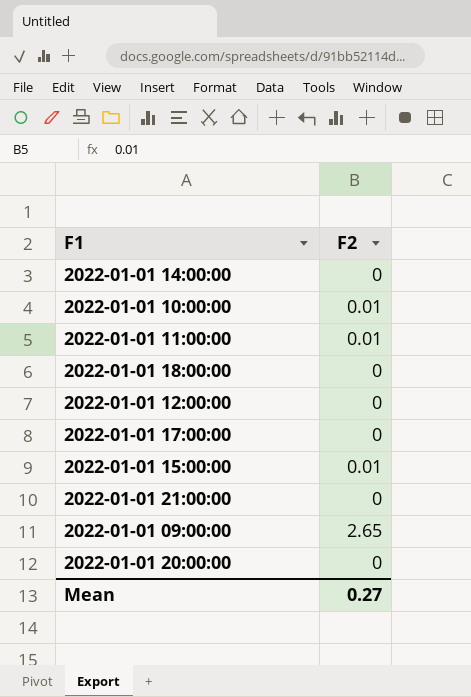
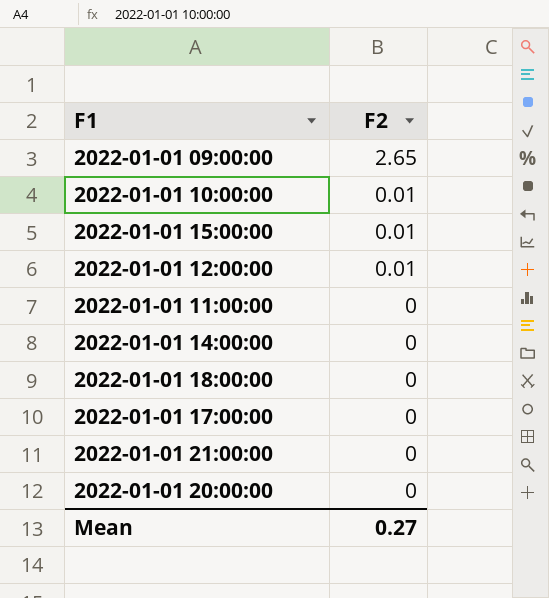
row order: none -> F2 descending
2022-01-01 12:00:00 | F2: 0 -> 0.01
2022-01-01 11:00:00 | F2: 0.01 -> 0

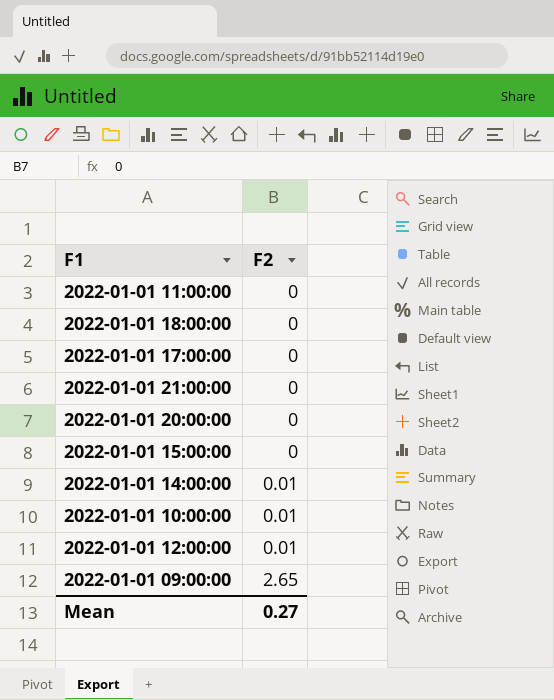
row order: F2 descending -> F2 ascending
2022-01-01 15:00:00 | F2: 0.01 -> 0
2022-01-01 14:00:00 | F2: 0 -> 0.01

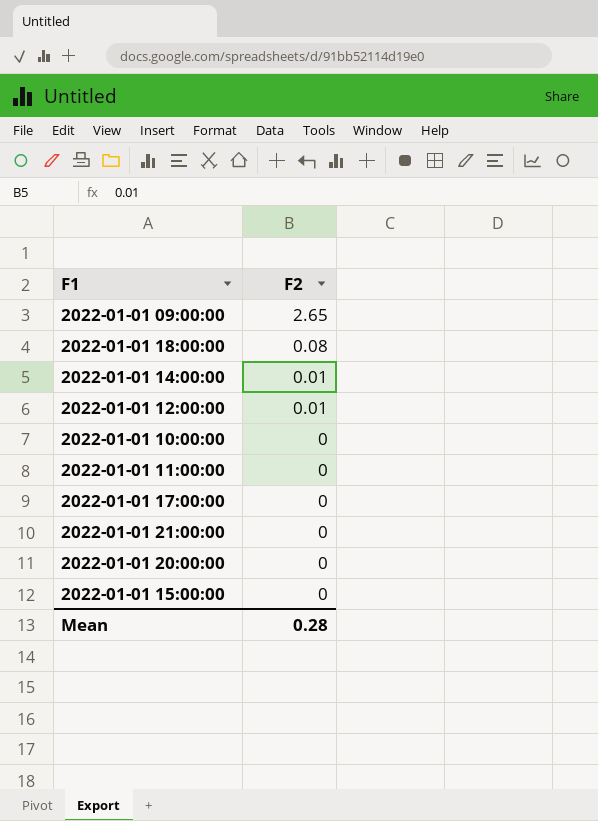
row order: F2 ascending -> F2 descending
2022-01-01 18:00:00 | F2: 0 -> 0.08
2022-01-01 10:00:00 | F2: 0.01 -> 0
Mean | F2: 0.27 -> 0.28

